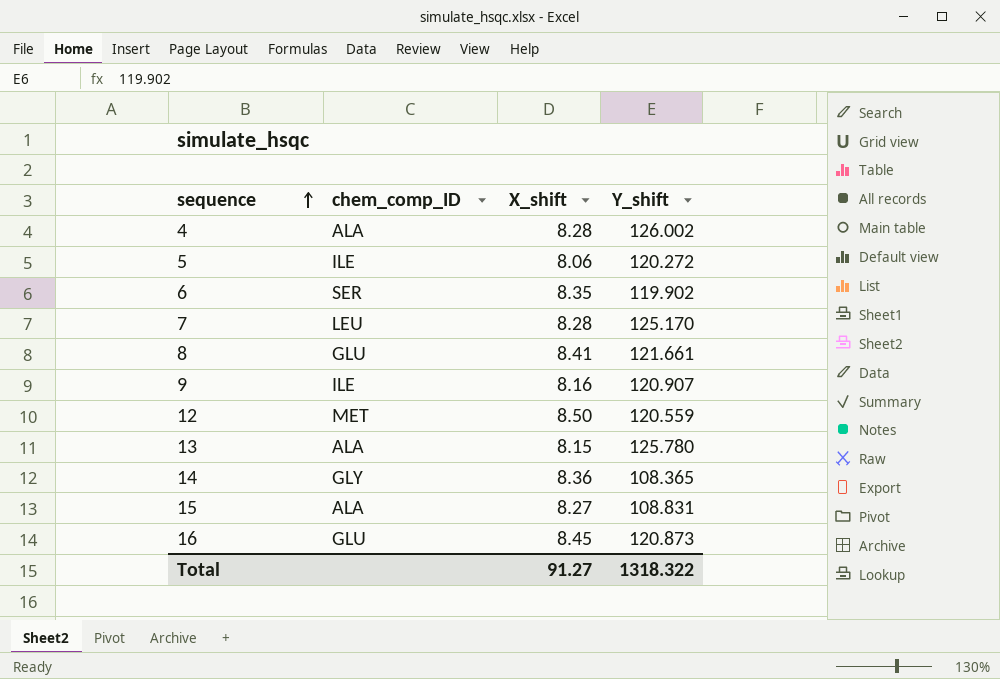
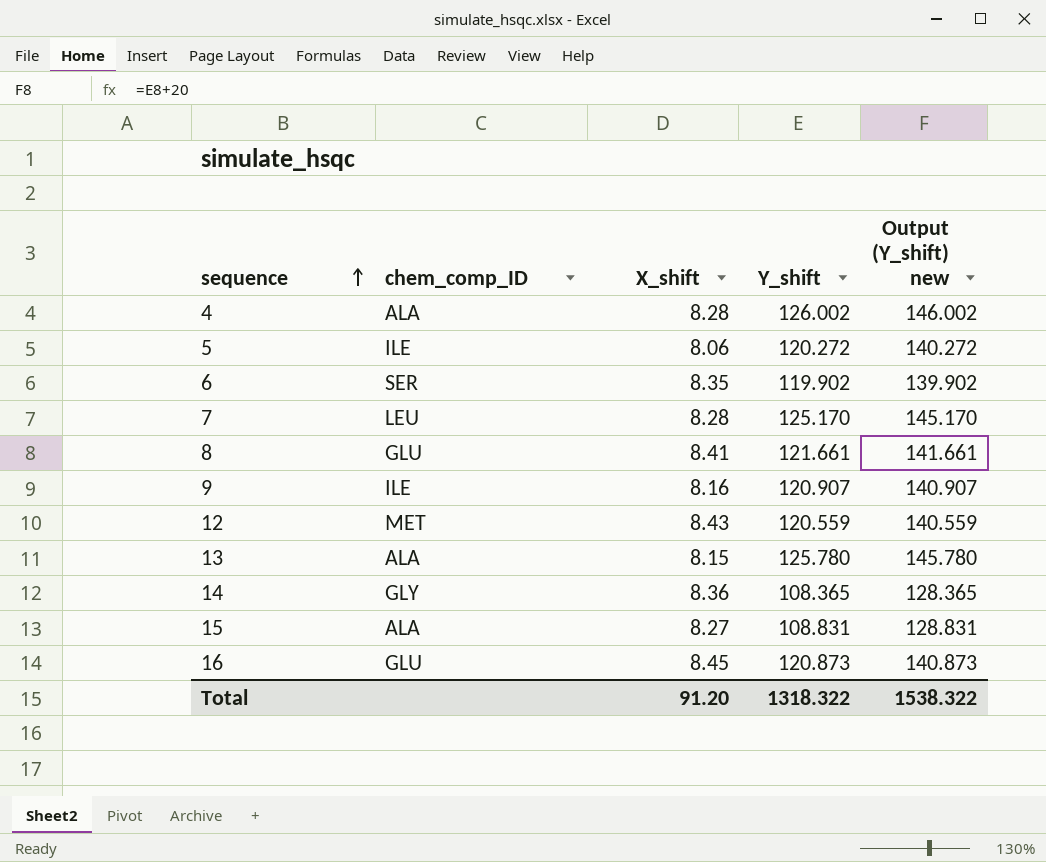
column Output (Y_shift) new | formula: none -> [Y_shift] + 20
12 | X_shift: 8.50 -> 8.43
Total | X_shift: 91.27 -> 91.20

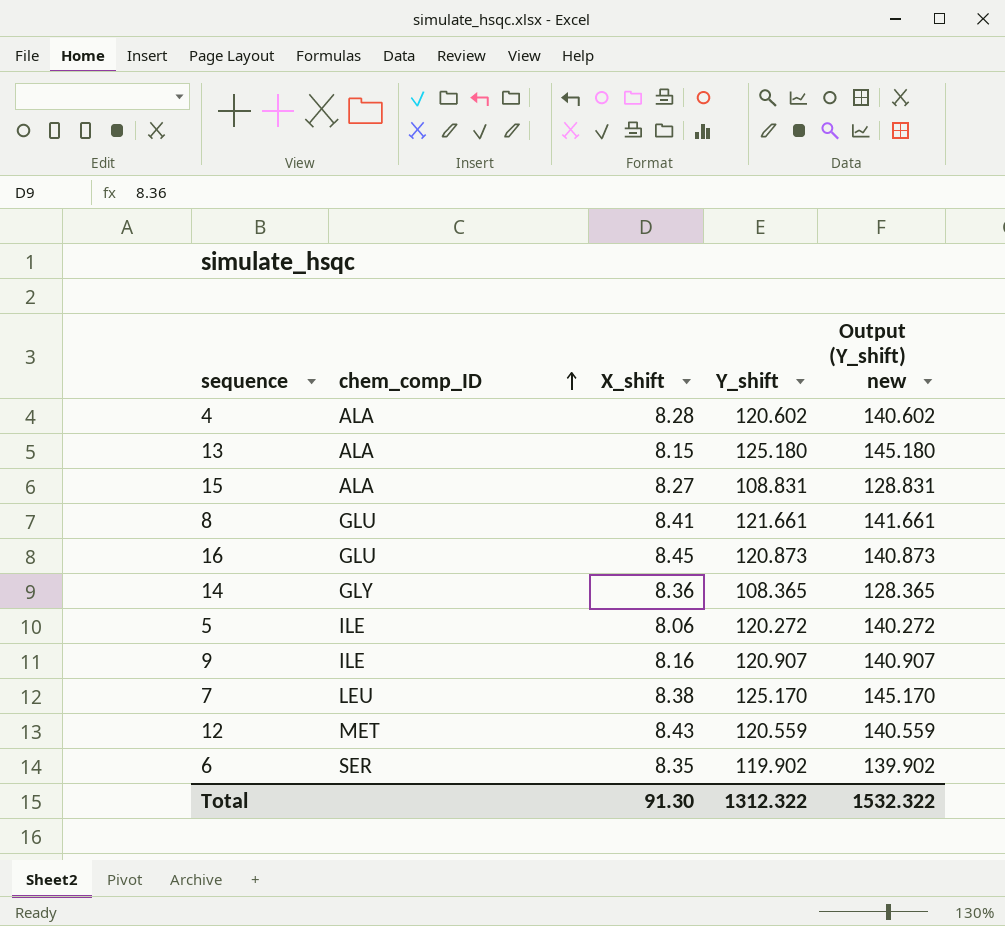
row order: sequence ascending -> chem_comp_ID ascending
4 | Y_shift: 126.002 -> 120.602
4 | Output (Y_shift) new: 146.002 -> 140.602
13 | Y_shift: 125.780 -> 125.180
13 | Output (Y_shift) new: 145.780 -> 145.180
7 | X_shift: 8.28 -> 8.38
Total | X_shift: 91.20 -> 91.30
Total | Y_shift: 1318.322 -> 1312.322
Total | Output (Y_shift) new: 1538.322 -> 1532.322

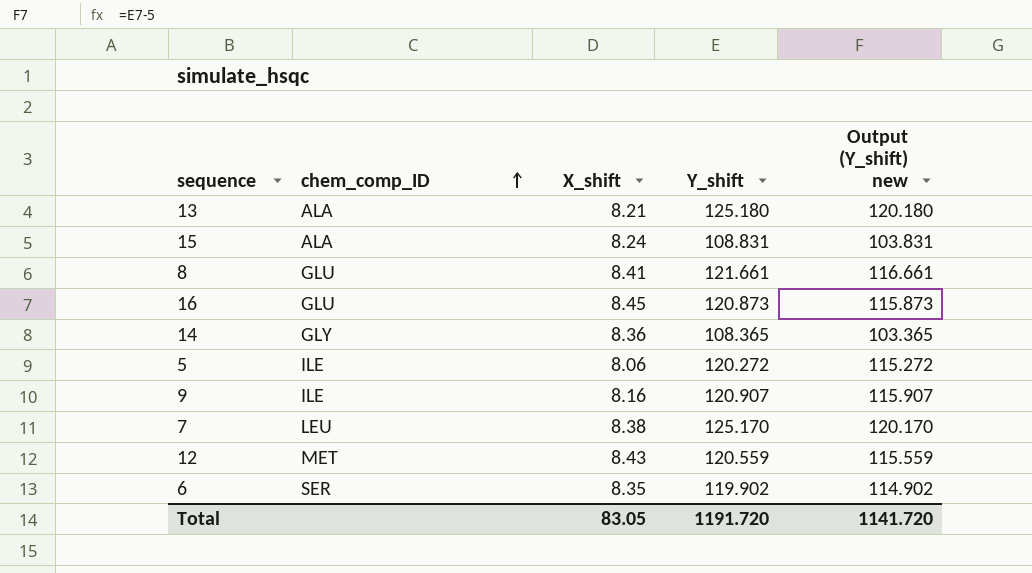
column Output (Y_shift) new | formula: [Y_shift] + 20 -> [Y_shift] - 5
row 4: ALA | 8.28 | 120.602 | 140.602 -> none
13 | X_shift: 8.15 -> 8.21
15 | X_shift: 8.27 -> 8.24
Total | X_shift: 91.30 -> 83.05
Total | Y_shift: 1312.322 -> 1191.720
Total | Output (Y_shift) new: 1532.322 -> 1141.720

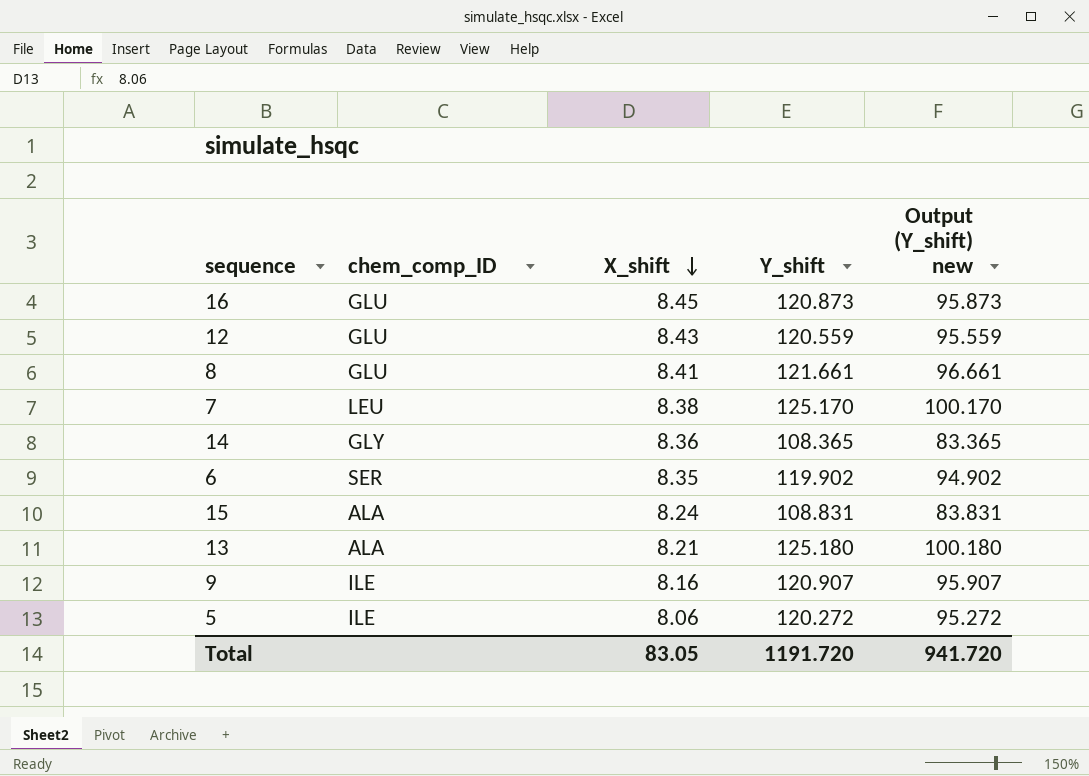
row order: chem_comp_ID ascending -> X_shift descending
column Output (Y_shift) new | formula: [Y_shift] - 5 -> [Y_shift] - 25
12 | chem_comp_ID: MET -> GLU
Total | Output (Y_shift) new: 1141.720 -> 941.720

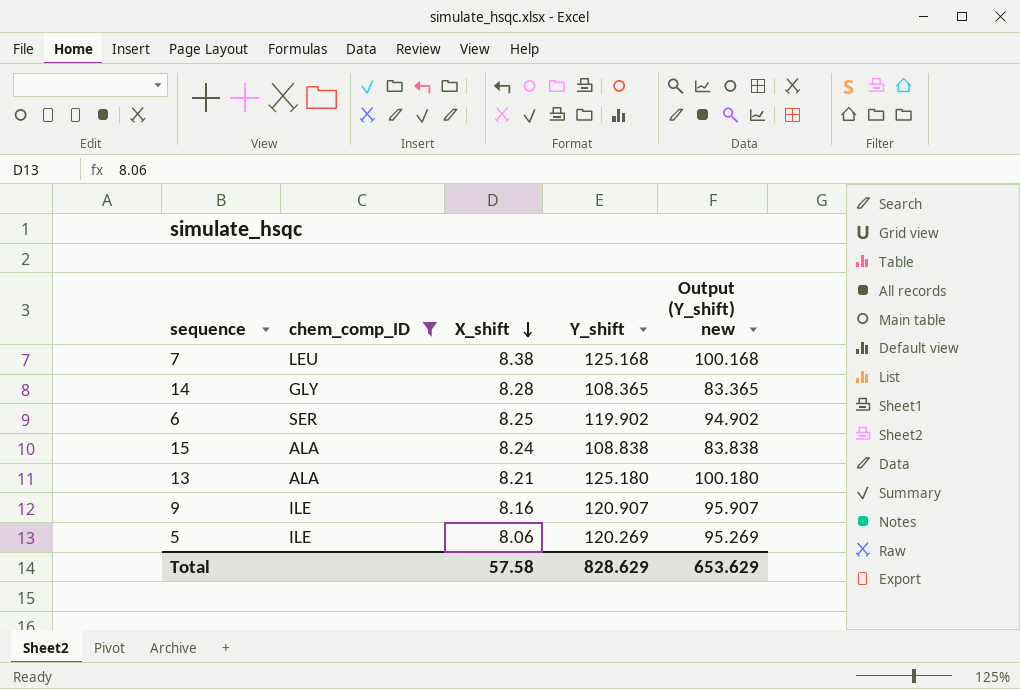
filter: none -> chem_comp_ID != GLU
7 | Y_shift: 125.170 -> 125.168
7 | Output (Y_shift) new: 100.170 -> 100.168
14 | X_shift: 8.36 -> 8.28
6 | X_shift: 8.35 -> 8.25
15 | Y_shift: 108.831 -> 108.838
15 | Output (Y_shift) new: 83.831 -> 83.838
5 | Y_shift: 120.272 -> 120.269
5 | Output (Y_shift) new: 95.272 -> 95.269
Total | X_shift: 83.05 -> 57.58
Total | Y_shift: 1191.720 -> 828.629
Total | Output (Y_shift) new: 941.720 -> 653.629

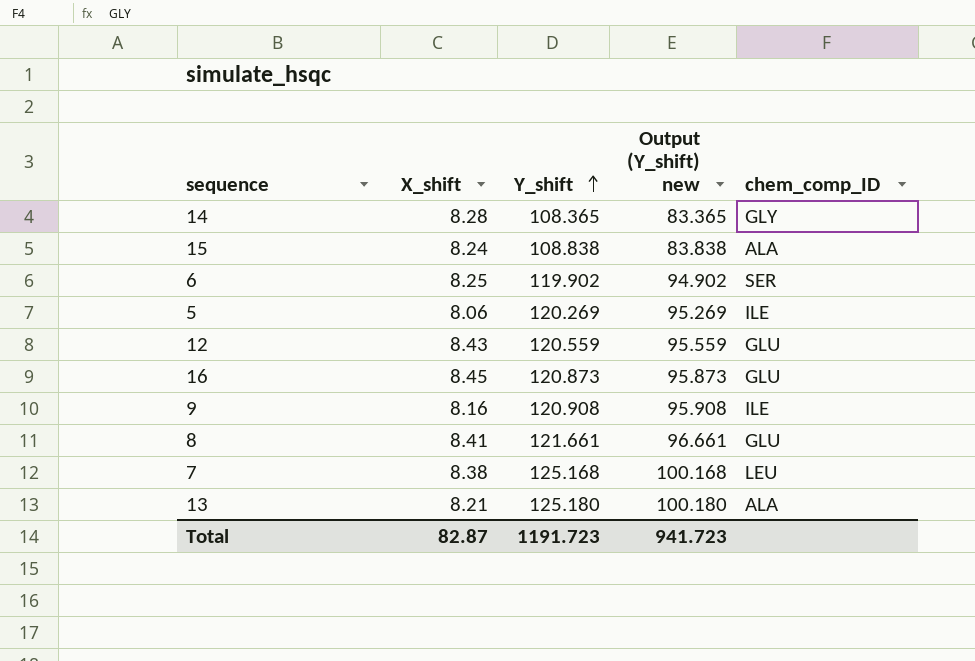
filter: chem_comp_ID != GLU -> none
row order: X_shift descending -> Y_shift ascending
column chem_comp_ID | position: 2 -> 5
9 | Y_shift: 120.907 -> 120.908
9 | Output (Y_shift) new: 95.907 -> 95.908
Total | X_shift: 57.58 -> 82.87
Total | Y_shift: 828.629 -> 1191.723
Total | Output (Y_shift) new: 653.629 -> 941.723

